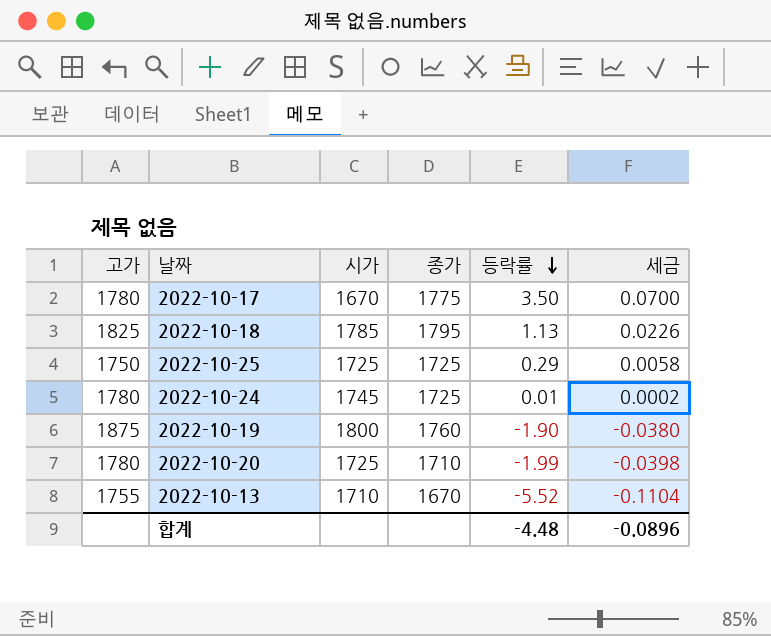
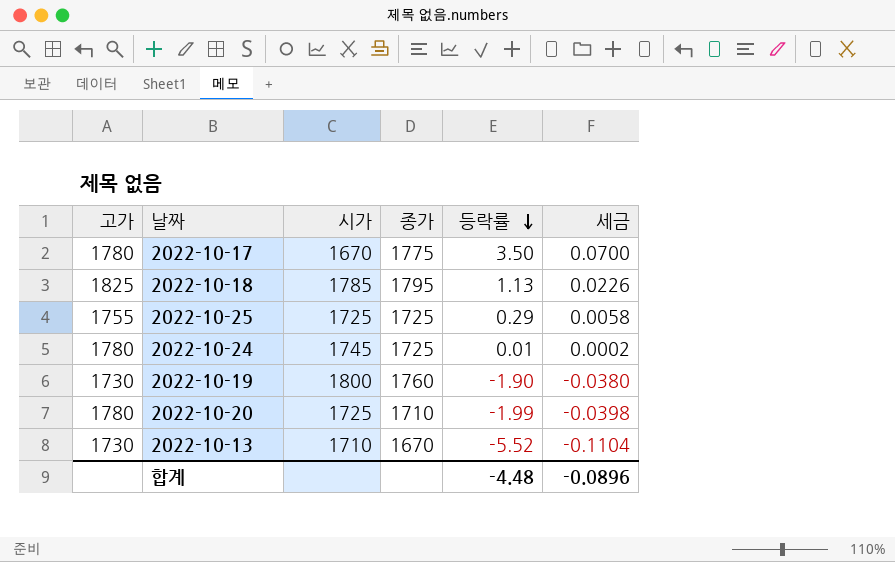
2022-10-25 | 고가: 1750 -> 1755
2022-10-19 | 고가: 1875 -> 1730
2022-10-13 | 고가: 1755 -> 1730

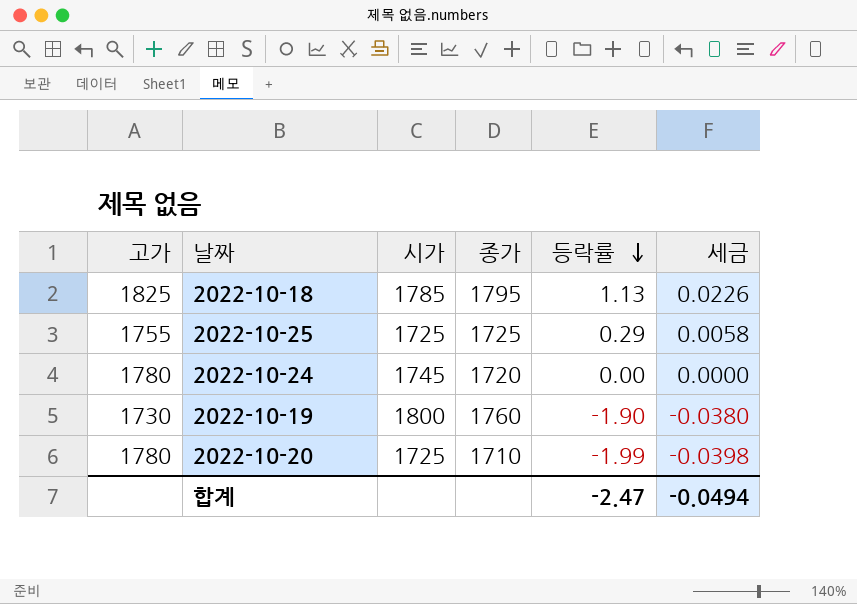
row 2022-10-17: 1780 | 1670 | 1775 | 3.50 | 0.0700 -> none
row 2022-10-13: 1730 | 1710 | 1670 | -5.52 | -0.1104 -> none
2022-10-24 | 종가: 1725 -> 1720
2022-10-24 | 등락률: 0.01 -> 0.00
2022-10-24 | 세금: 0.0002 -> 0.0000
합계 | 등락률: -4.48 -> -2.47
합계 | 세금: -0.0896 -> -0.0494

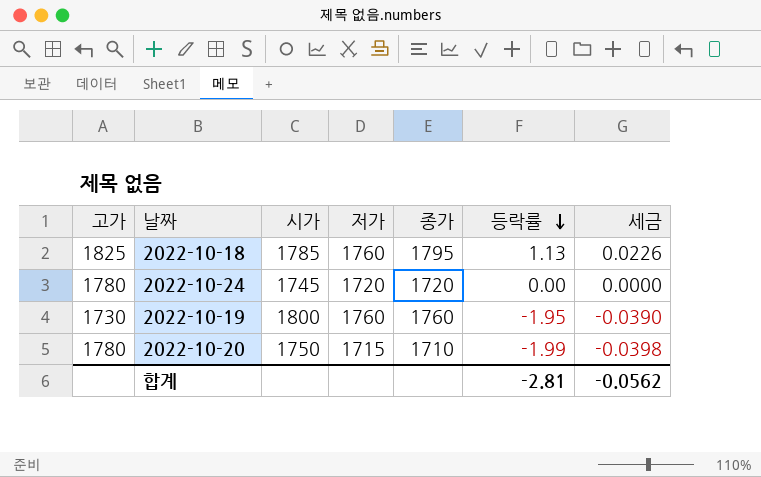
column 저가 | position: none -> 4
row 2022-10-25: 1755 | 1725 | 1725 | 0.29 | 0.0058 -> none
2022-10-19 | 등락률: -1.90 -> -1.95
2022-10-19 | 세금: -0.0380 -> -0.0390
2022-10-20 | 시가: 1725 -> 1750
합계 | 등락률: -2.47 -> -2.81
합계 | 세금: -0.0494 -> -0.0562

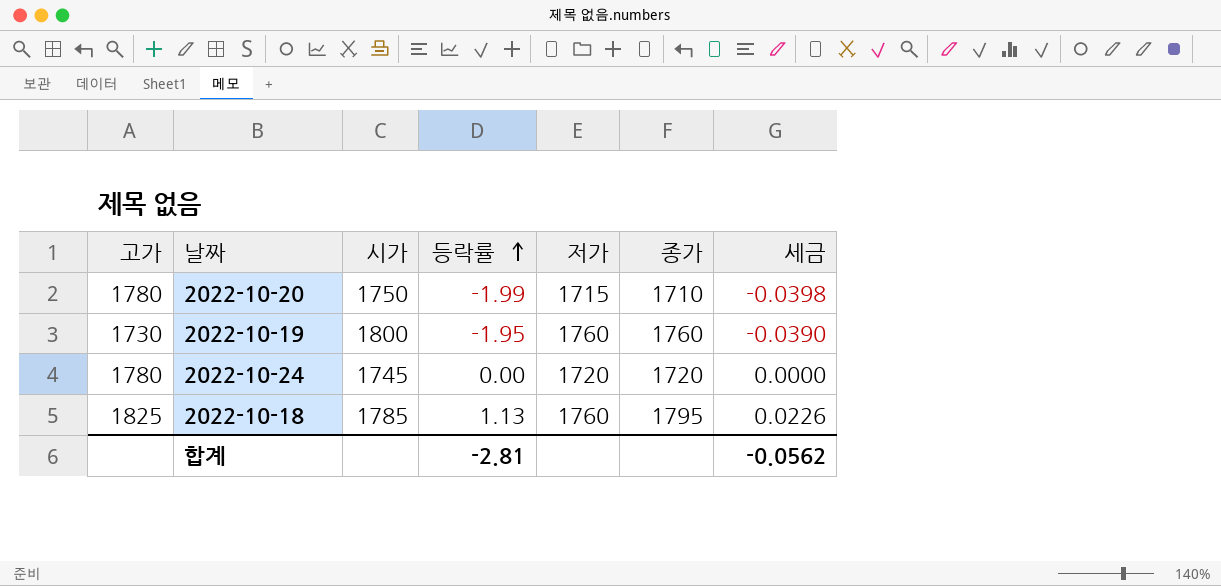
row order: 등락률 descending -> 등락률 ascending
column 등락률 | position: 6 -> 4

